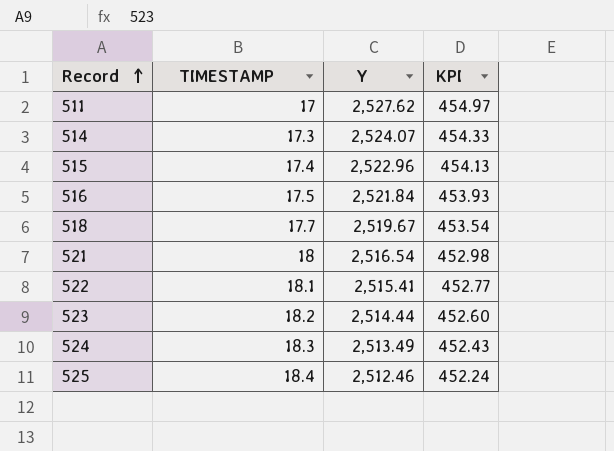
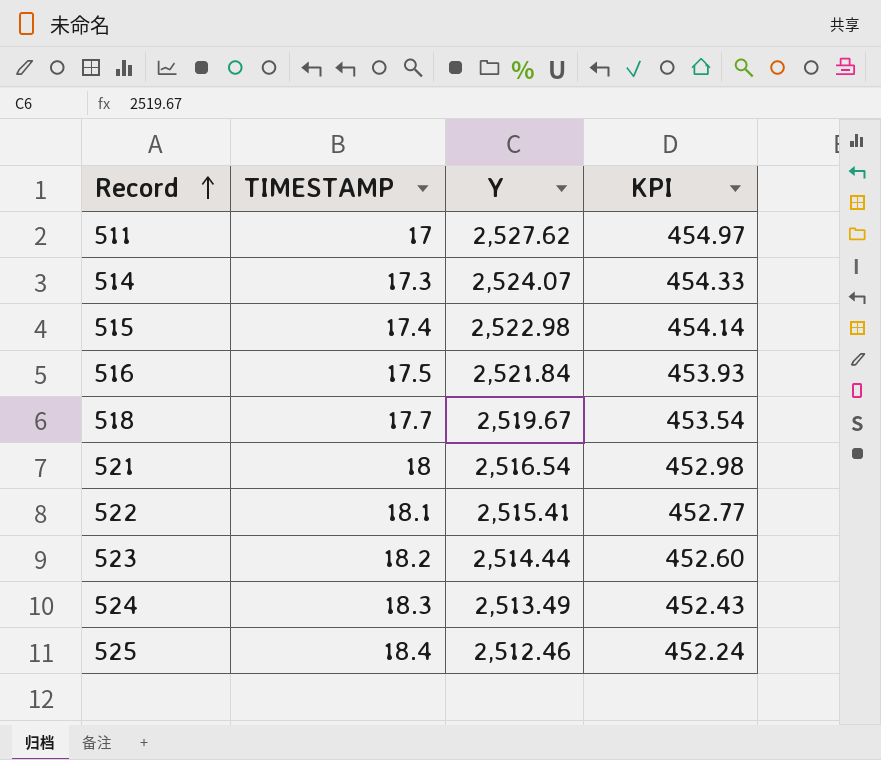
515 | Y: 2,522.96 -> 2,522.98
515 | KPI: 454.13 -> 454.14

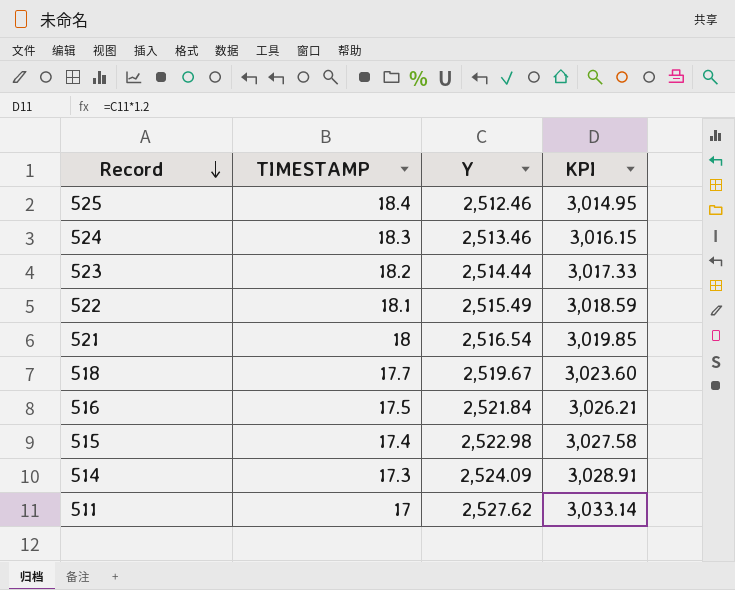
row order: Record ascending -> Record descending
column KPI | formula: [Y] * 0.18 -> [Y] * 1.2
524 | Y: 2,513.49 -> 2,513.46
522 | Y: 2,515.41 -> 2,515.49
514 | Y: 2,524.07 -> 2,524.09

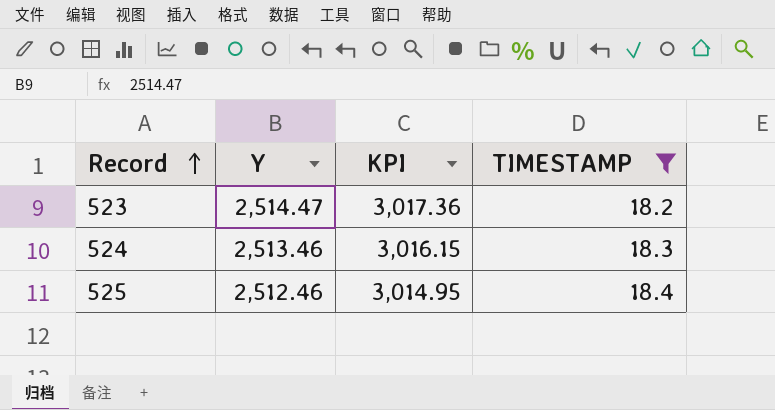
filter: none -> TIMESTAMP >= 18.2
row order: Record descending -> Record ascending
column TIMESTAMP | position: 2 -> 4
523 | Y: 2,514.44 -> 2,514.47
523 | KPI: 3,017.33 -> 3,017.36

